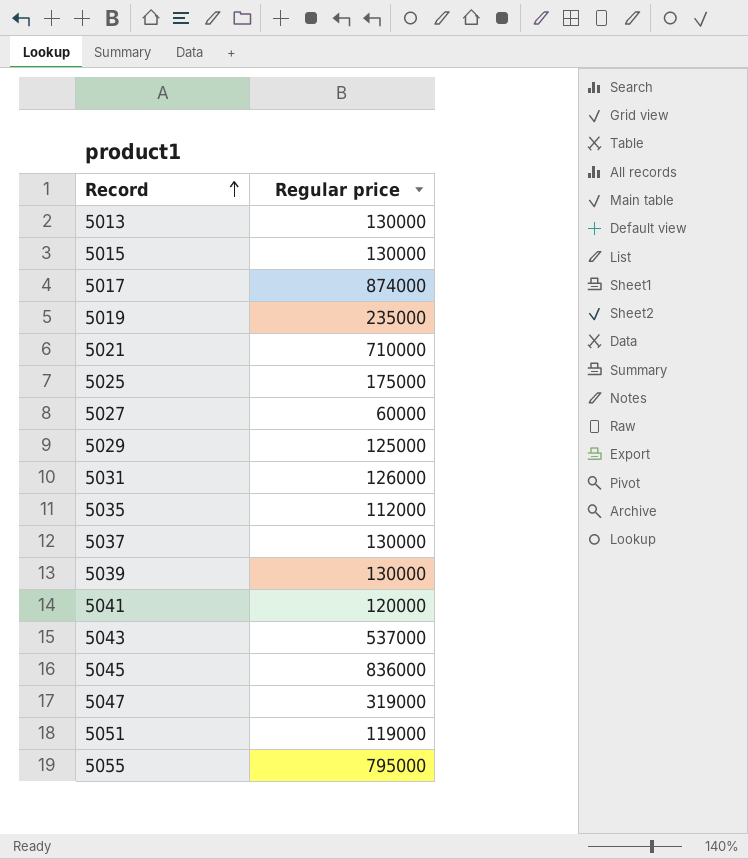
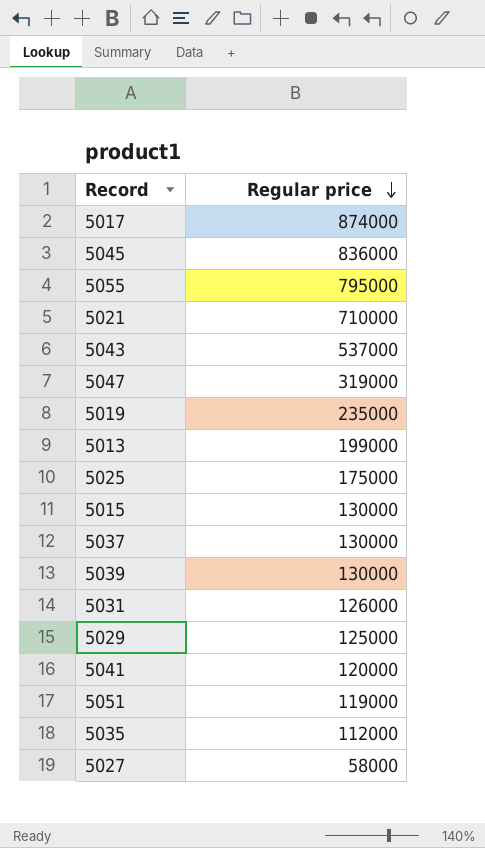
row order: Record ascending -> Regular price descending
5013 | Regular price: 130000 -> 199000
5027 | Regular price: 60000 -> 58000

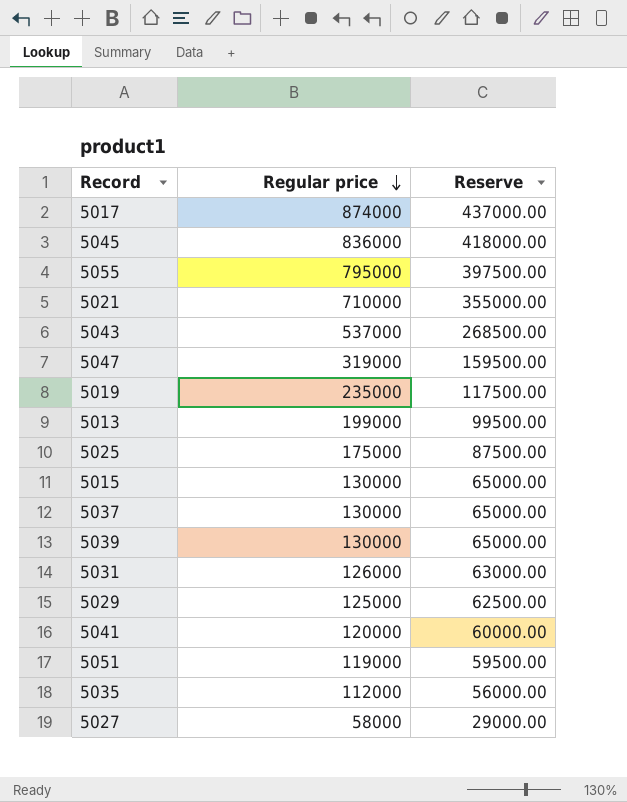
column Reserve | formula: none -> [Regular price] * 0.5

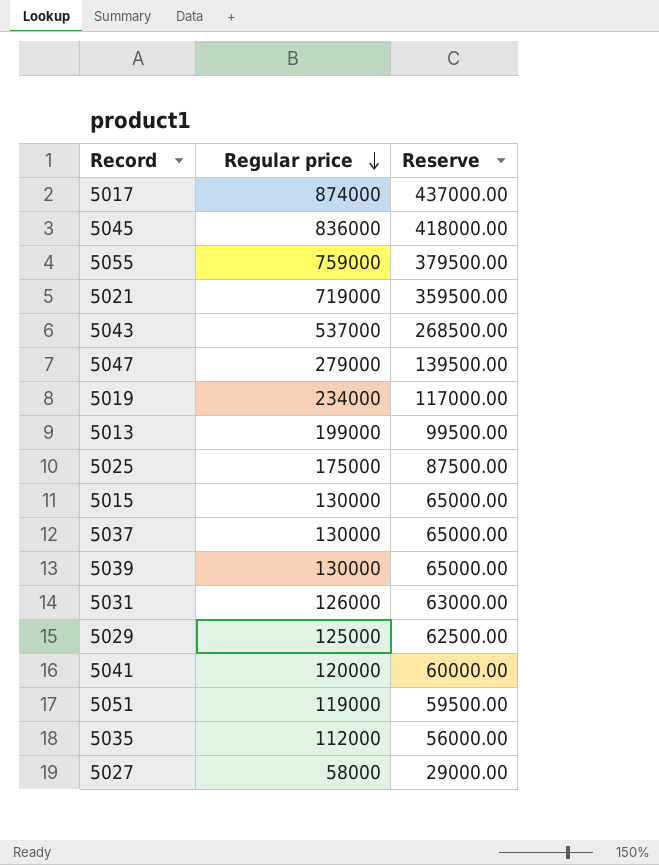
5055 | Regular price: 795000 -> 759000
5055 | Reserve: 397500.00 -> 379500.00
5021 | Regular price: 710000 -> 719000
5021 | Reserve: 355000.00 -> 359500.00
5047 | Regular price: 319000 -> 279000
5047 | Reserve: 159500.00 -> 139500.00
5019 | Regular price: 235000 -> 234000
5019 | Reserve: 117500.00 -> 117000.00

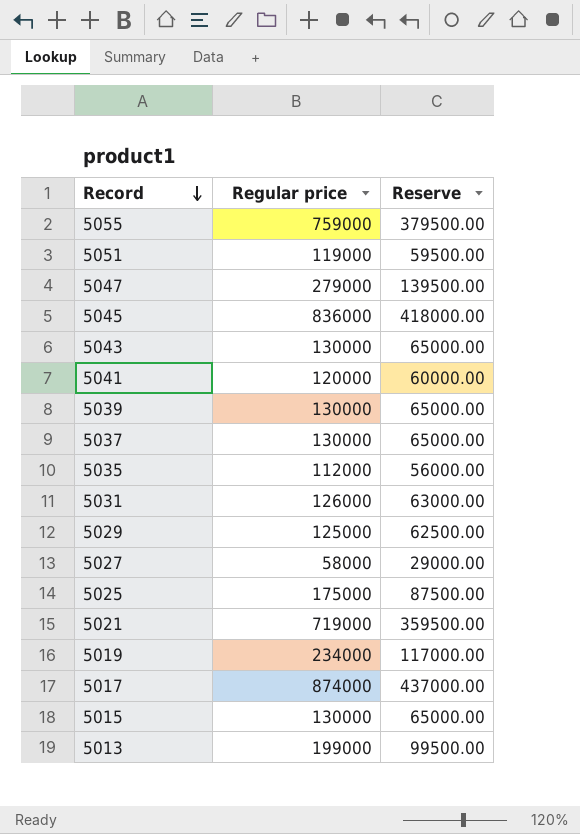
row order: Regular price descending -> Record descending
5043 | Regular price: 537000 -> 130000
5043 | Reserve: 268500.00 -> 65000.00

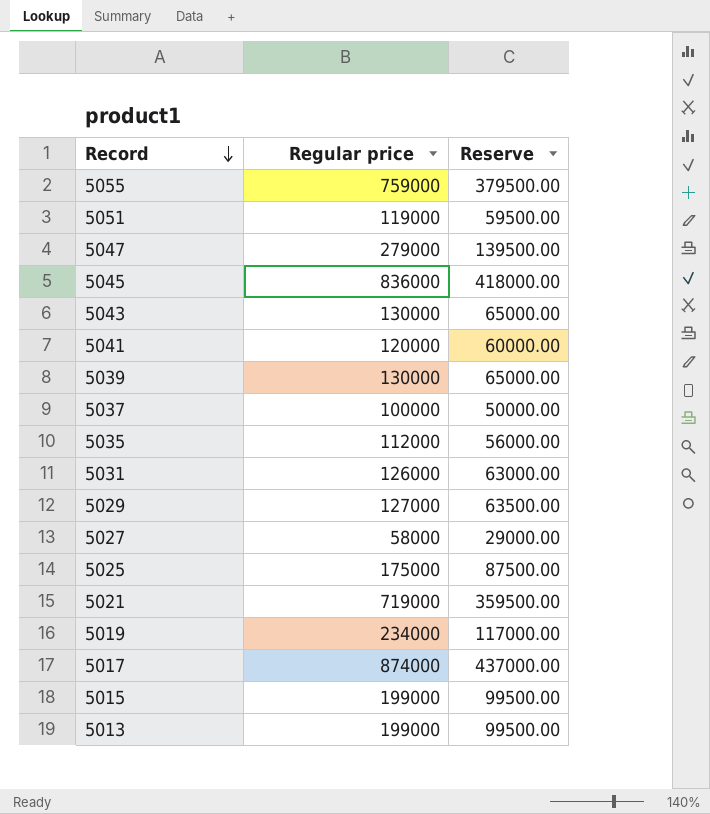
5037 | Regular price: 130000 -> 100000
5037 | Reserve: 65000.00 -> 50000.00
5029 | Regular price: 125000 -> 127000
5029 | Reserve: 62500.00 -> 63500.00
5015 | Regular price: 130000 -> 199000
5015 | Reserve: 65000.00 -> 99500.00

